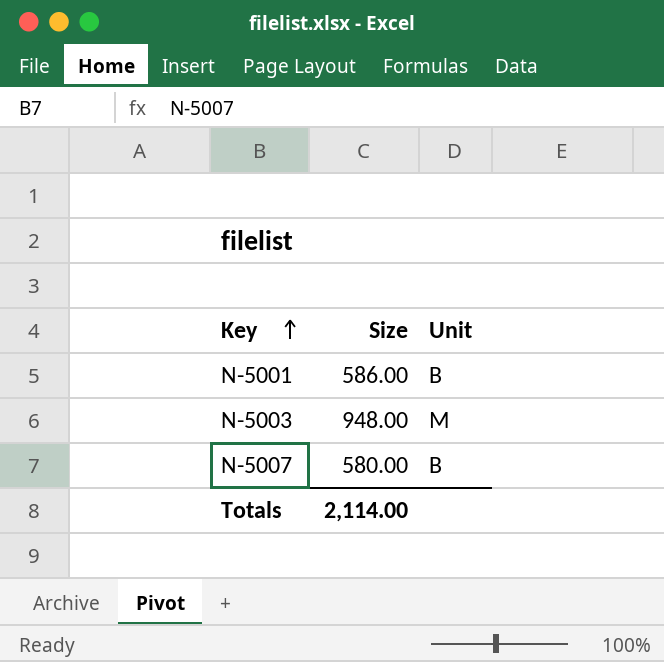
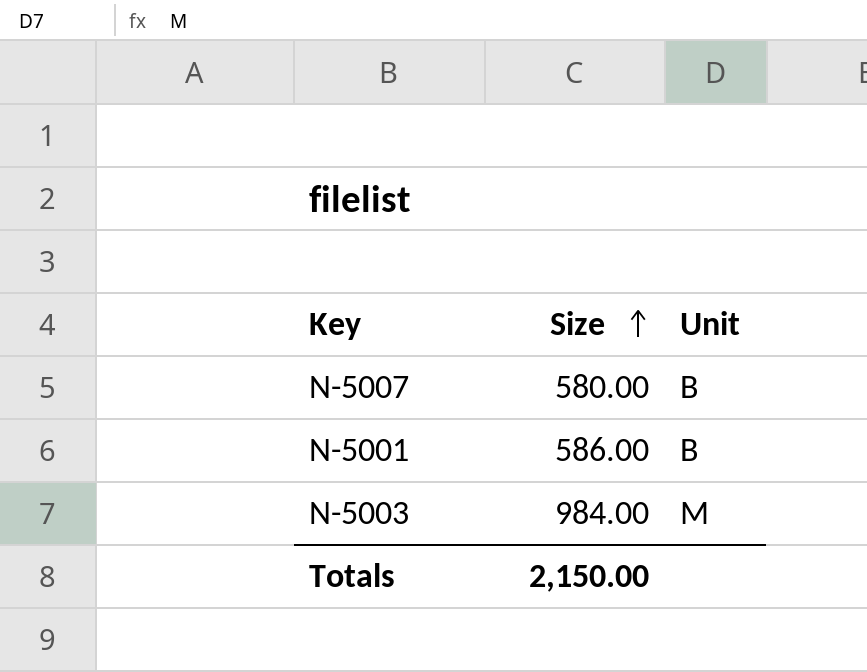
row order: Key ascending -> Size ascending
N-5003 | Size: 948.00 -> 984.00
Totals | Size: 2,114.00 -> 2,150.00

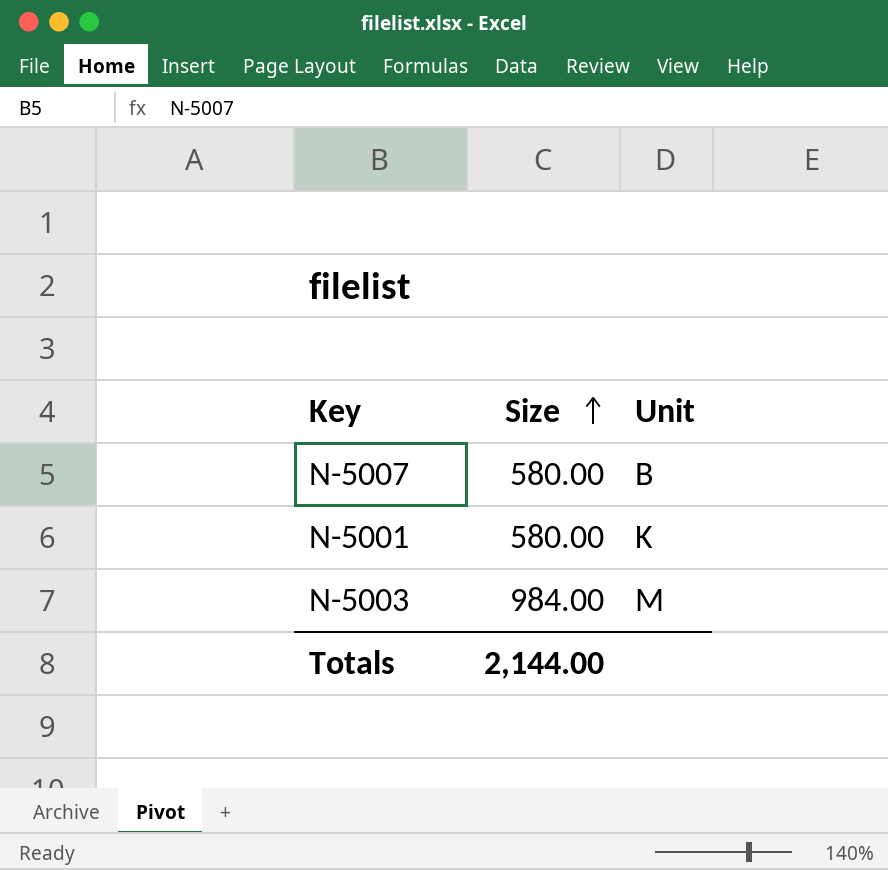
N-5001 | Size: 586.00 -> 580.00
N-5001 | Unit: B -> K
Totals | Size: 2,150.00 -> 2,144.00

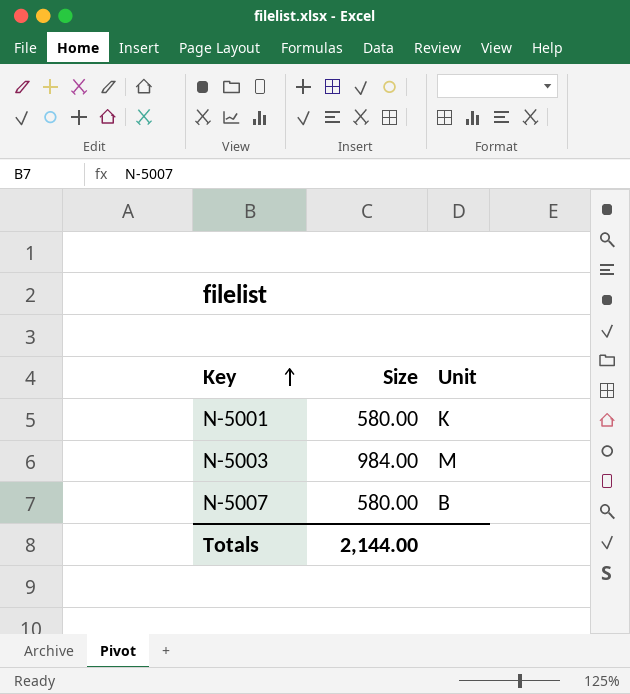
row order: Size ascending -> Key ascending

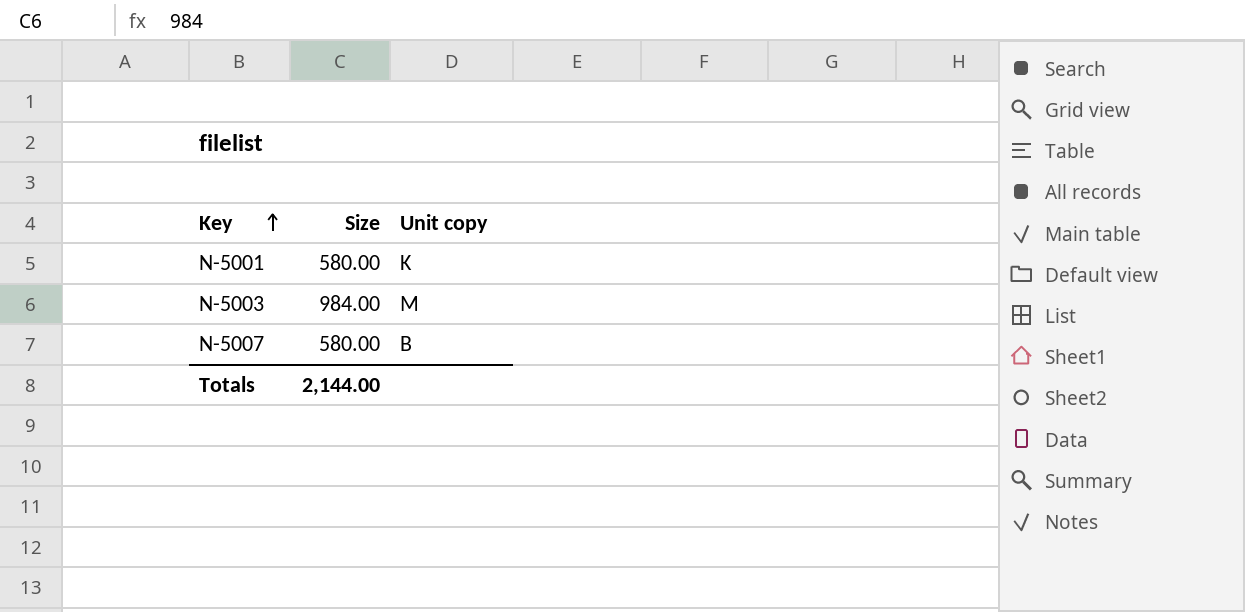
column name: Unit -> Unit copy

